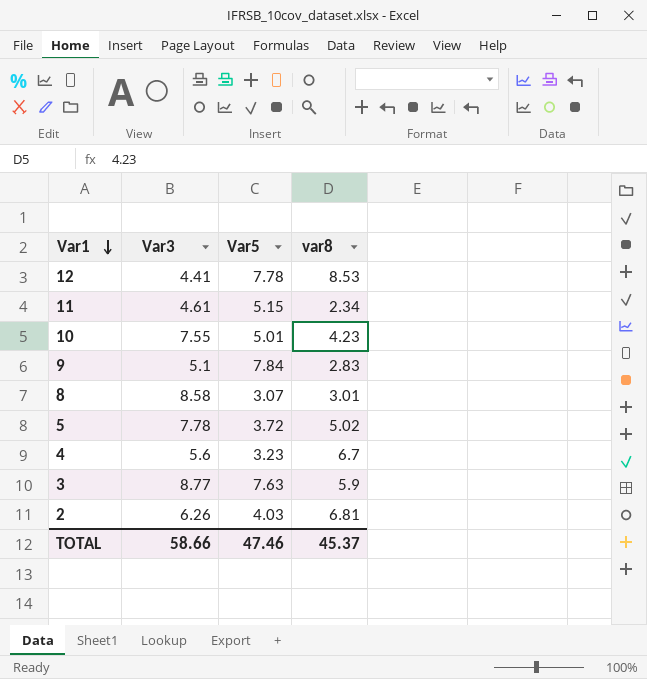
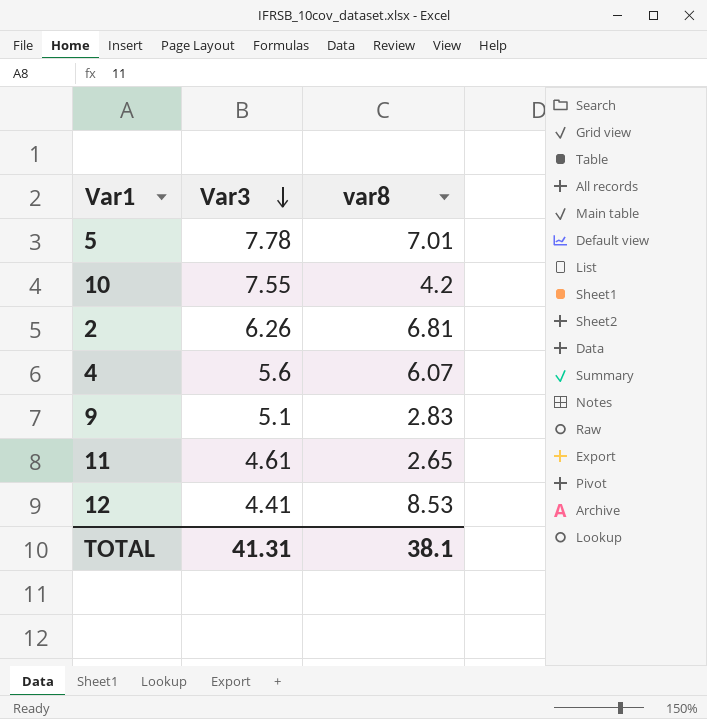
row order: Var1 descending -> Var3 descending
column Var5 | position: 3 -> none
row 8: 8.58 | 3.07 | 3.01 -> none
row 3: 8.77 | 7.63 | 5.9 -> none
5 | var8: 5.02 -> 7.01
10 | var8: 4.23 -> 4.2
4 | var8: 6.7 -> 6.07
11 | var8: 2.34 -> 2.65
TOTAL | Var3: 58.66 -> 41.31
TOTAL | var8: 45.37 -> 38.1

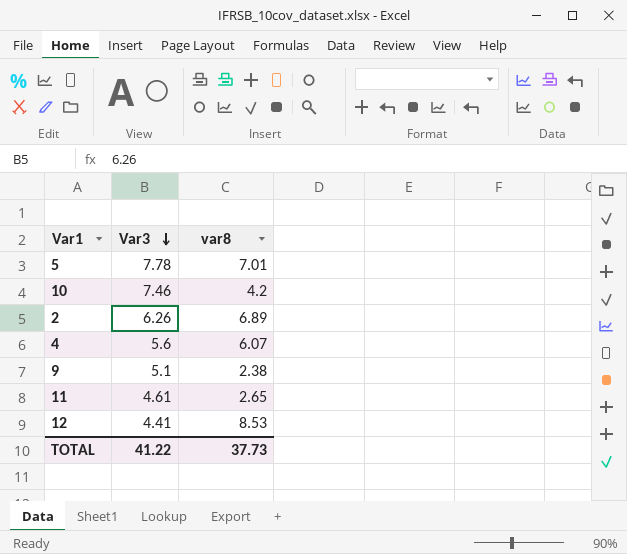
10 | Var3: 7.55 -> 7.46
2 | var8: 6.81 -> 6.89
9 | var8: 2.83 -> 2.38
TOTAL | Var3: 41.31 -> 41.22
TOTAL | var8: 38.1 -> 37.73

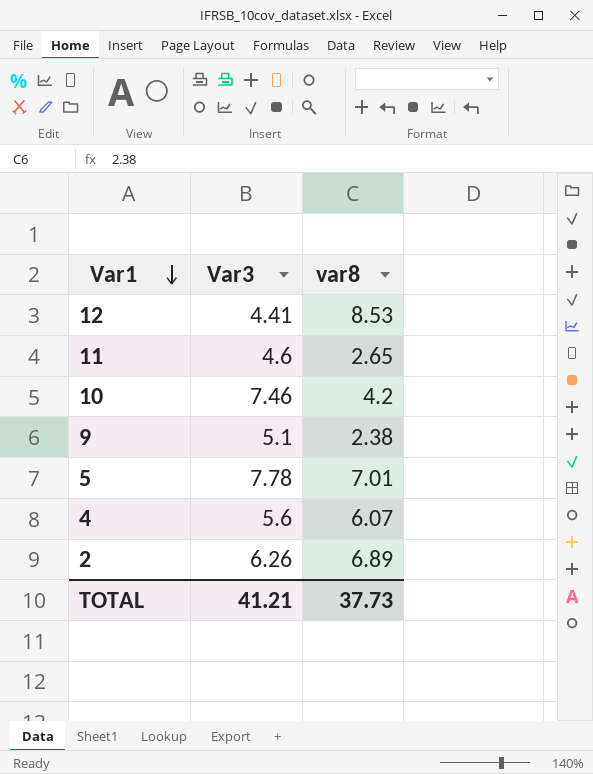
row order: Var3 descending -> Var1 descending
11 | Var3: 4.61 -> 4.6
TOTAL | Var3: 41.22 -> 41.21

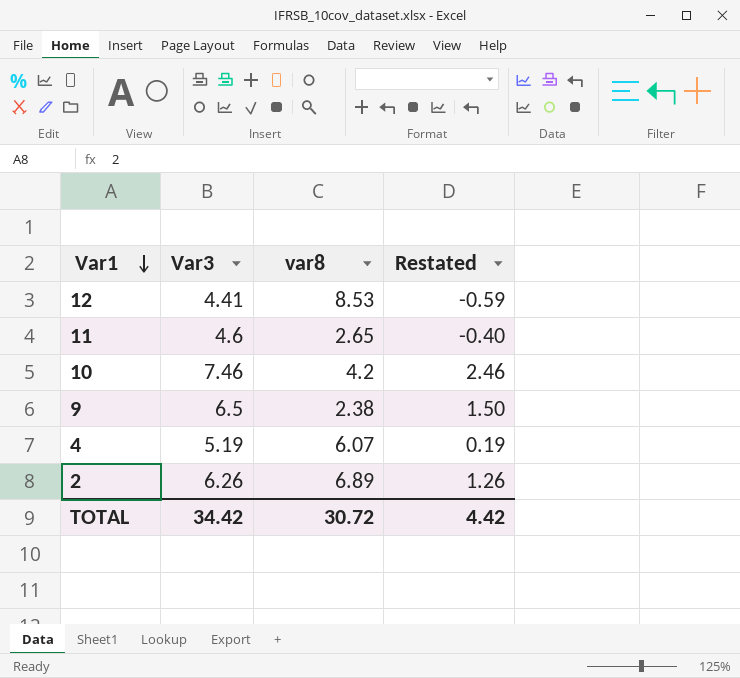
column Restated | formula: none -> [Var3] - 5
row 5: 7.78 | 7.01 -> none
9 | Var3: 5.1 -> 6.5
4 | Var3: 5.6 -> 5.19
TOTAL | Var3: 41.21 -> 34.42
TOTAL | var8: 37.73 -> 30.72

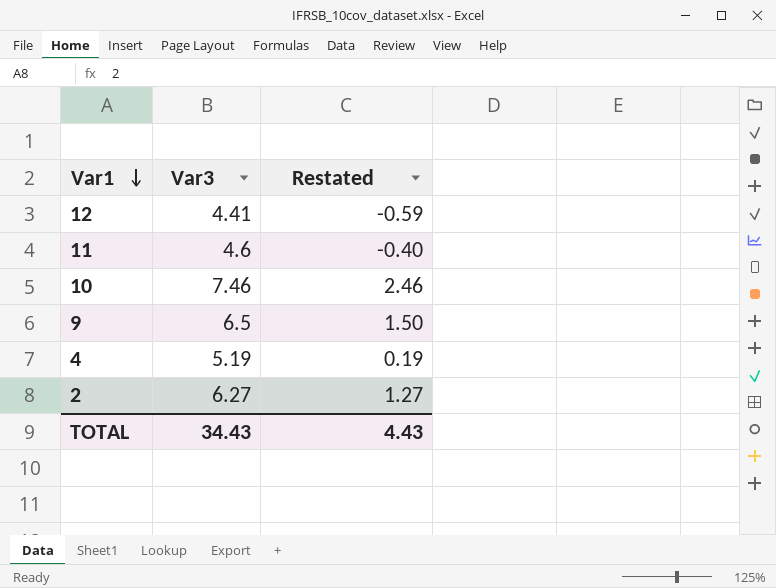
column var8 | position: 3 -> none
2 | Var3: 6.26 -> 6.27
2 | Restated: 1.26 -> 1.27
TOTAL | Var3: 34.42 -> 34.43
TOTAL | Restated: 4.42 -> 4.43

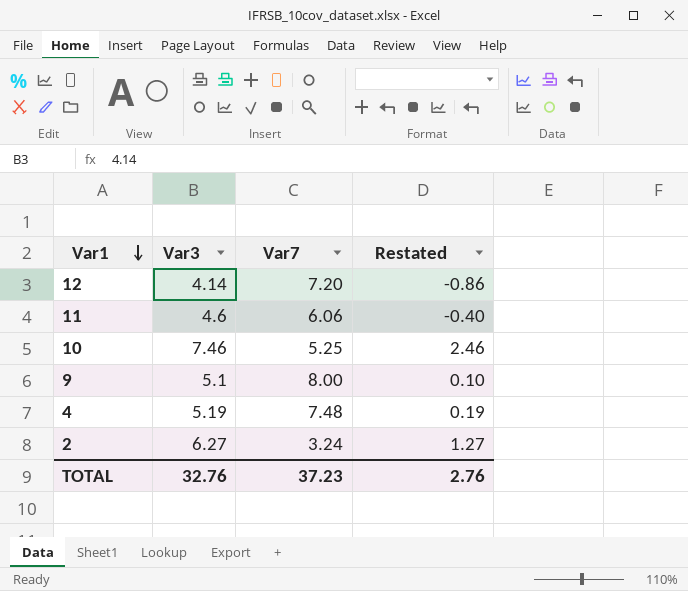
column Var7 | position: none -> 3
12 | Var3: 4.41 -> 4.14
12 | Restated: -0.59 -> -0.86
9 | Var3: 6.5 -> 5.1
9 | Restated: 1.50 -> 0.10
TOTAL | Var3: 34.43 -> 32.76
TOTAL | Restated: 4.43 -> 2.76

